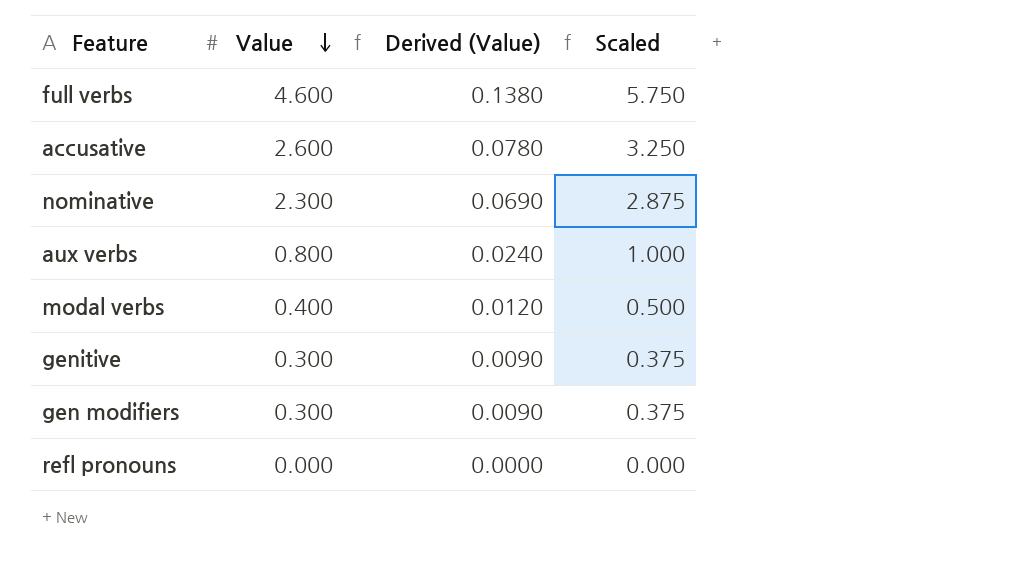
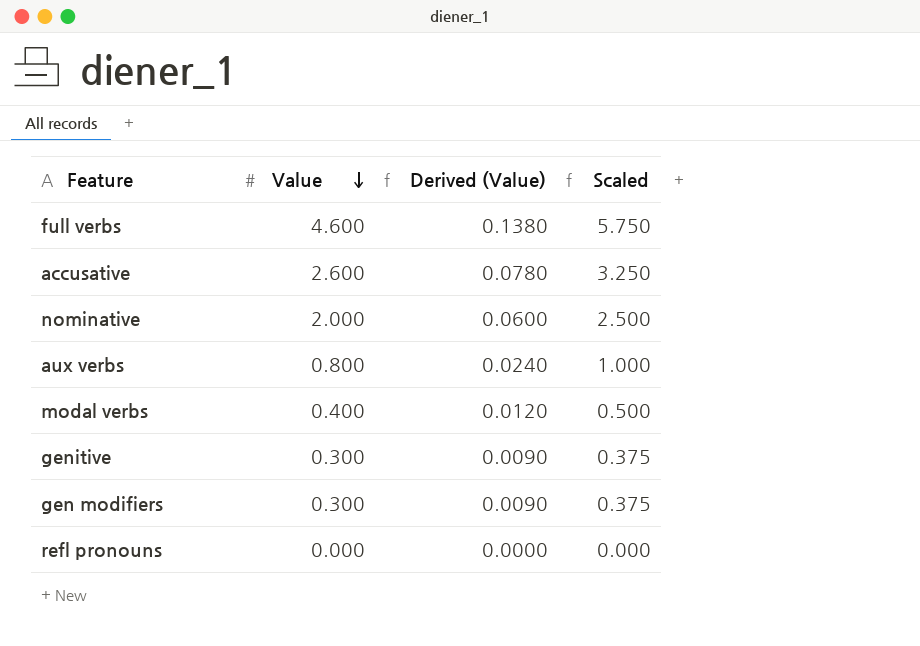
nominative | Value: 2.300 -> 2.000
nominative | Derived (Value): 0.0690 -> 0.0600
nominative | Scaled: 2.875 -> 2.500

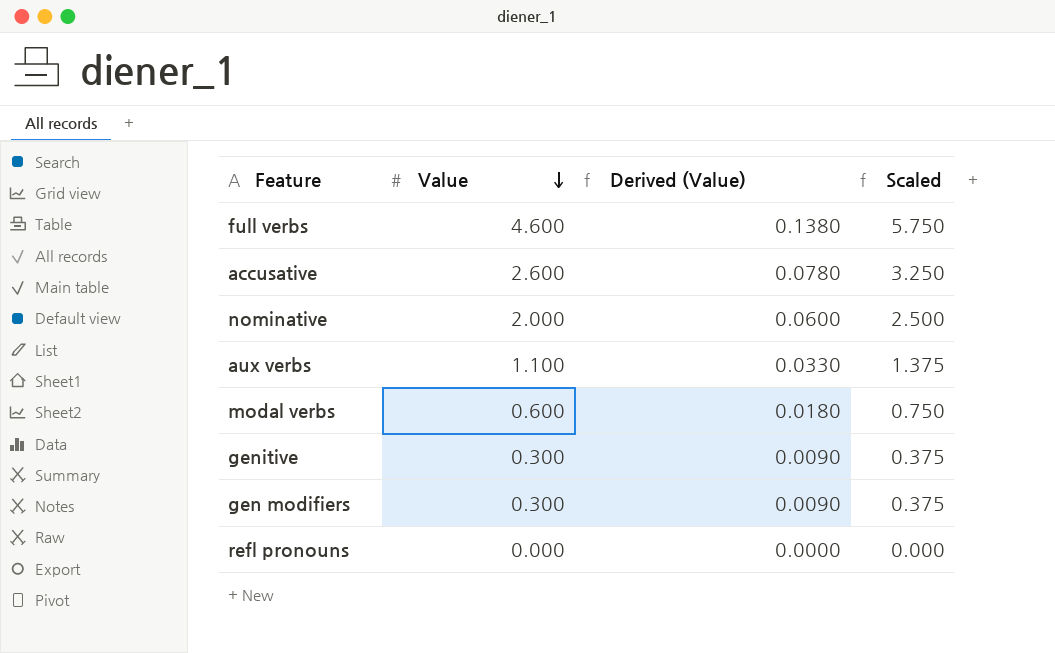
aux verbs | Value: 0.800 -> 1.100
aux verbs | Derived (Value): 0.0240 -> 0.0330
aux verbs | Scaled: 1.000 -> 1.375
modal verbs | Value: 0.400 -> 0.600
modal verbs | Derived (Value): 0.0120 -> 0.0180
modal verbs | Scaled: 0.500 -> 0.750

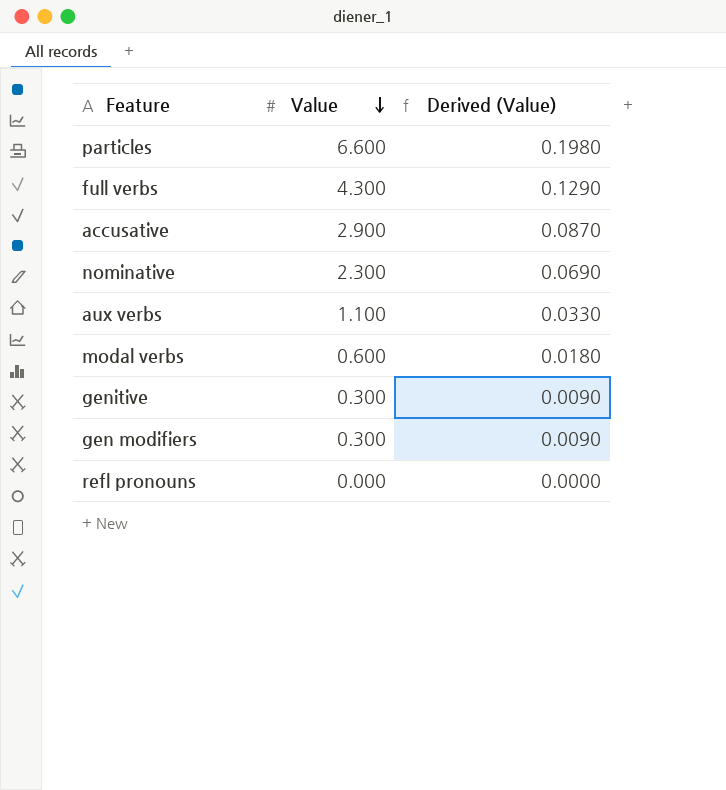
column Scaled | formula: [Value] * 1.25 -> none
row particles: none -> 6.600 | 0.1980
full verbs | Value: 4.600 -> 4.300
full verbs | Derived (Value): 0.1380 -> 0.1290
accusative | Value: 2.600 -> 2.900
accusative | Derived (Value): 0.0780 -> 0.0870
nominative | Value: 2.000 -> 2.300
nominative | Derived (Value): 0.0600 -> 0.0690

